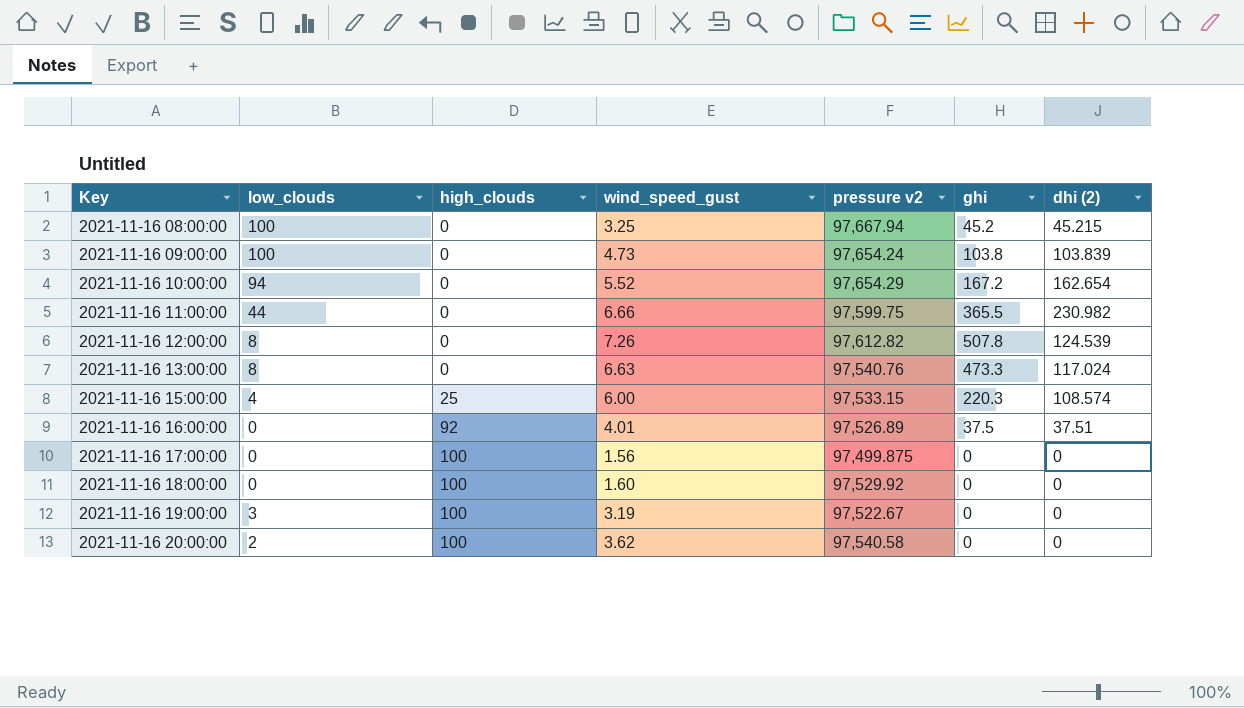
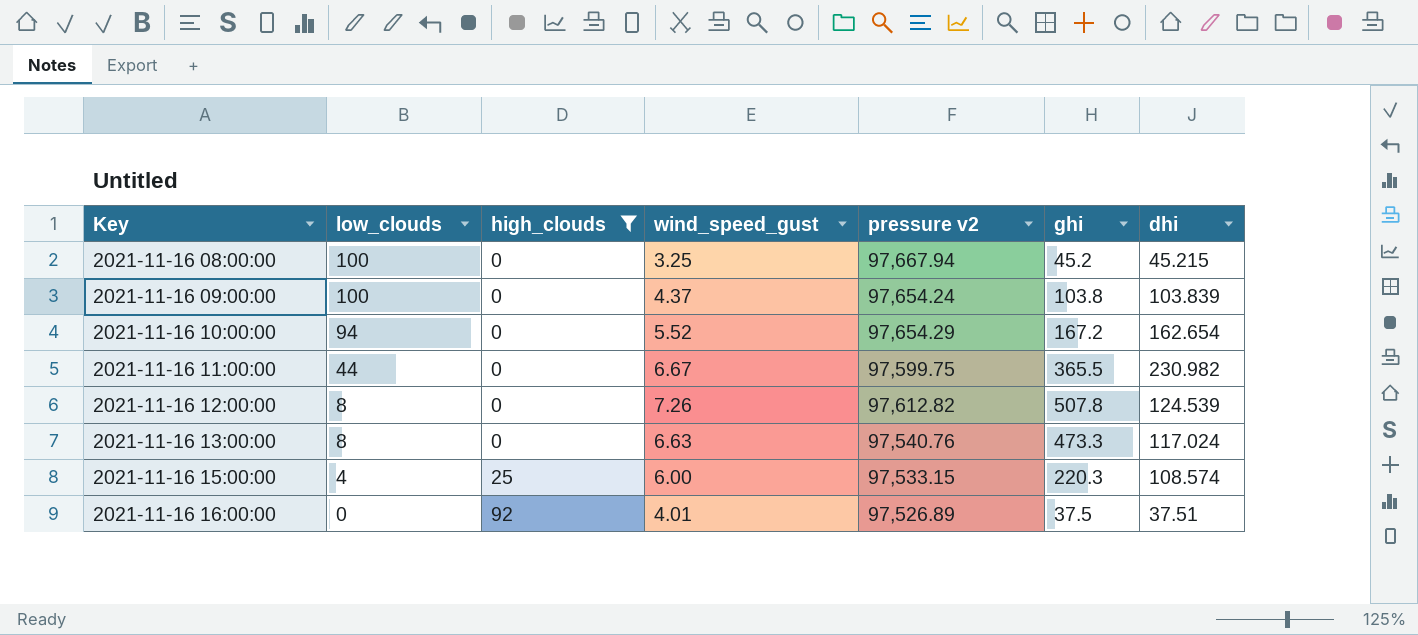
filter: none -> high_clouds != 100
column name: dhi (2) -> dhi
2021-11-16 09:00:00 | wind_speed_gust: 4.73 -> 4.37
2021-11-16 11:00:00 | wind_speed_gust: 6.66 -> 6.67

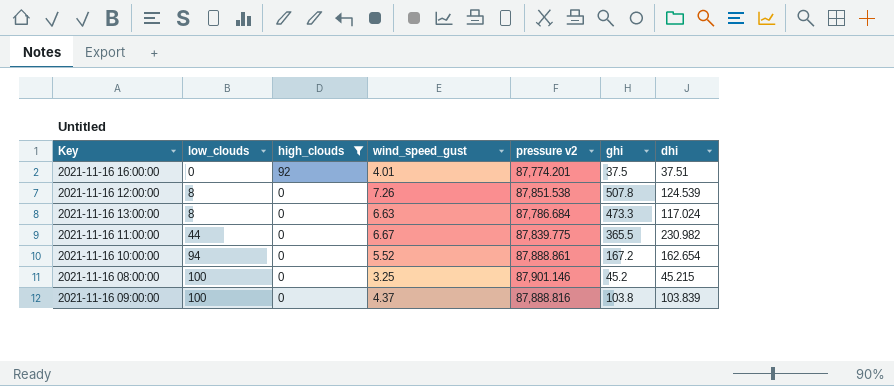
row order: Key ascending -> low_clouds ascending
row 2021-11-16 15:00:00: 4 | 25 | 6.00 | 97,533.15 | 220.3 | 108.574 -> none
2021-11-16 16:00:00 | pressure v2: 97,526.89 -> 87,774.201
2021-11-16 12:00:00 | pressure v2: 97,612.82 -> 87,851.538
2021-11-16 13:00:00 | pressure v2: 97,540.76 -> 87,786.684
2021-11-16 11:00:00 | pressure v2: 97,599.75 -> 87,839.775
2021-11-16 10:00:00 | pressure v2: 97,654.29 -> 87,888.861
2021-11-16 08:00:00 | pressure v2: 97,667.94 -> 87,901.146
2021-11-16 09:00:00 | pressure v2: 97,654.24 -> 87,888.816

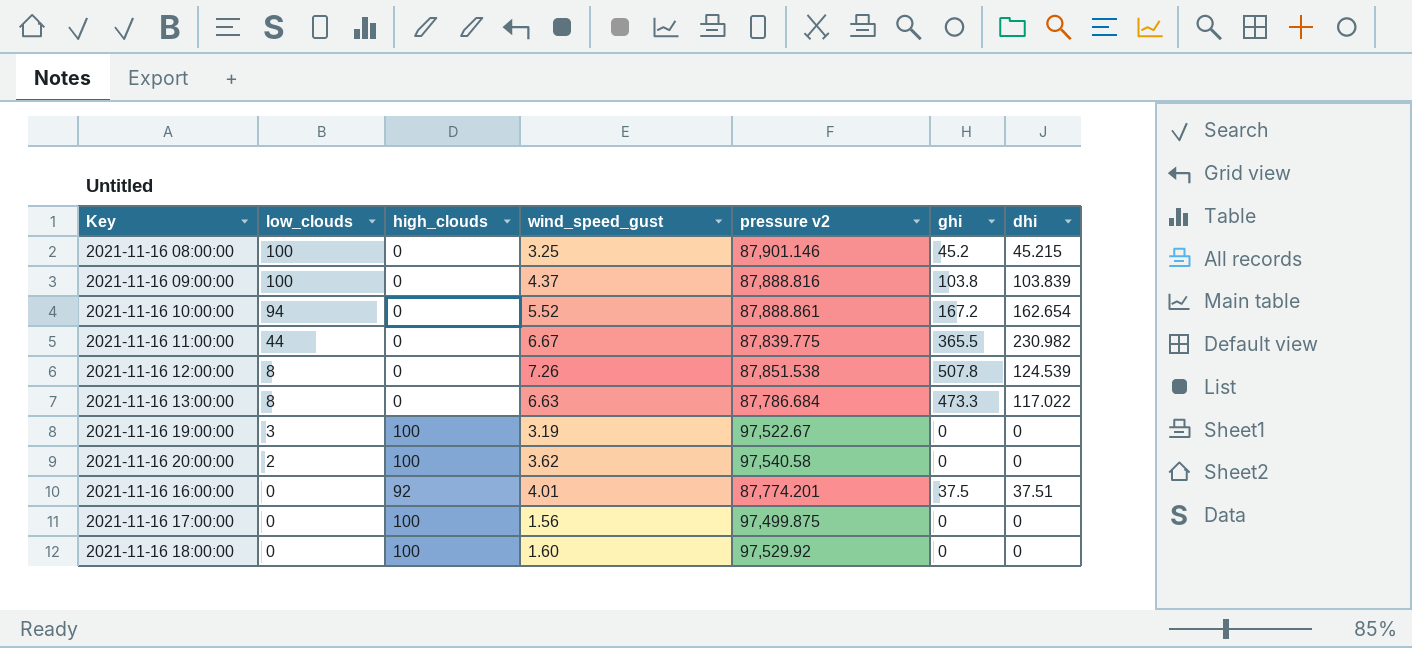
filter: high_clouds != 100 -> none
row order: low_clouds ascending -> low_clouds descending
2021-11-16 13:00:00 | dhi: 117.024 -> 117.022

